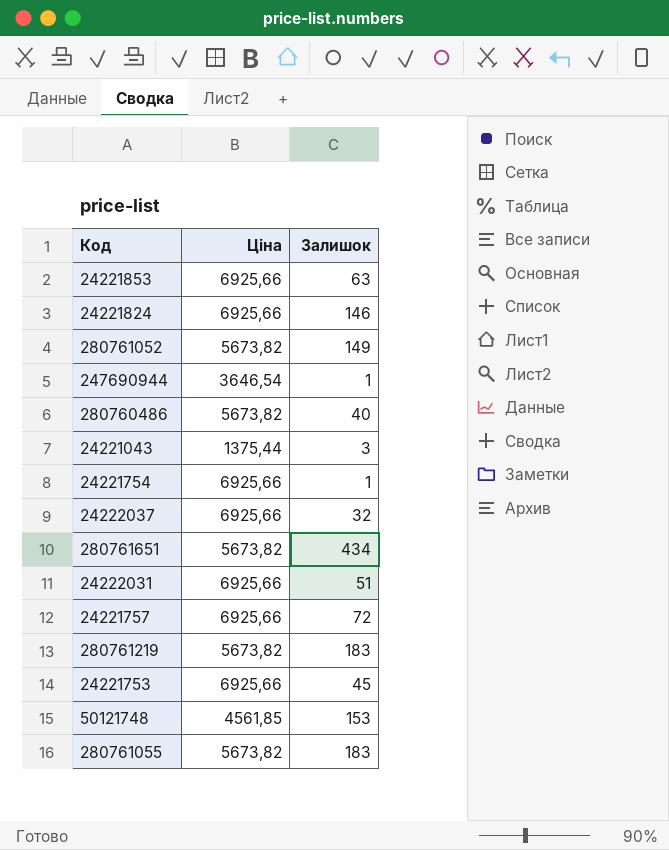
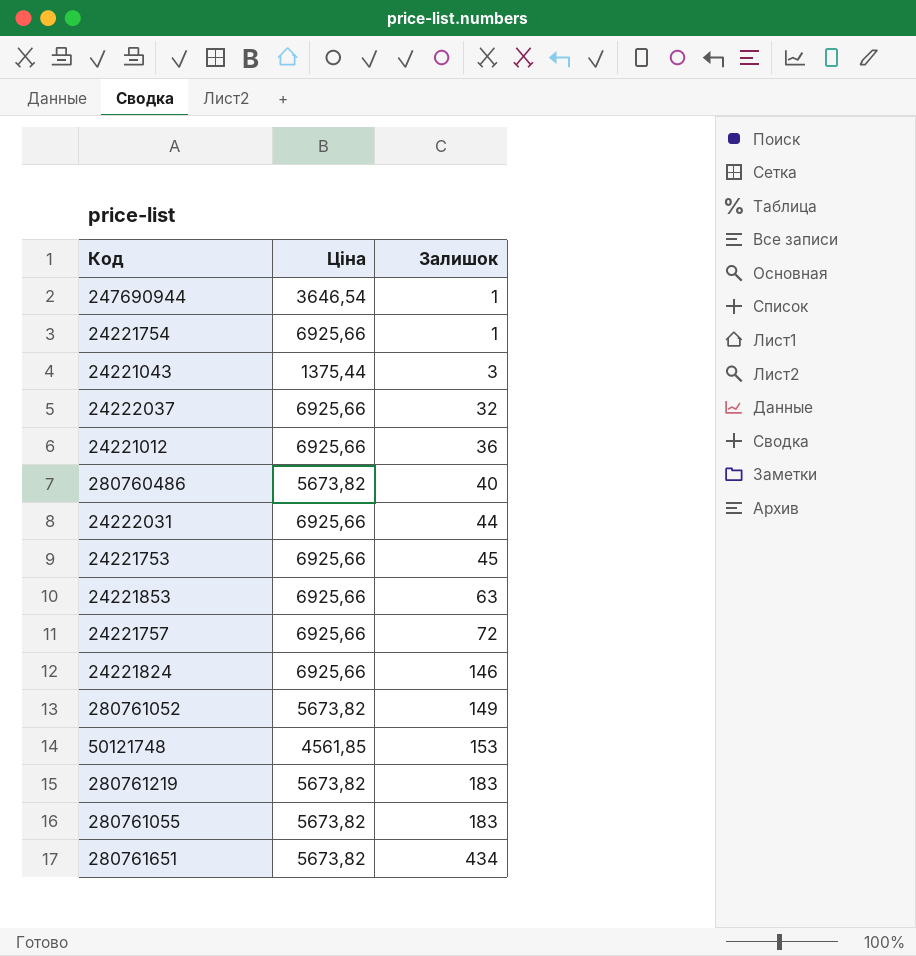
row order: none -> Залишок ascending
row 24221012: none -> 6925,66 | 36
24222031 | Залишок: 51 -> 44

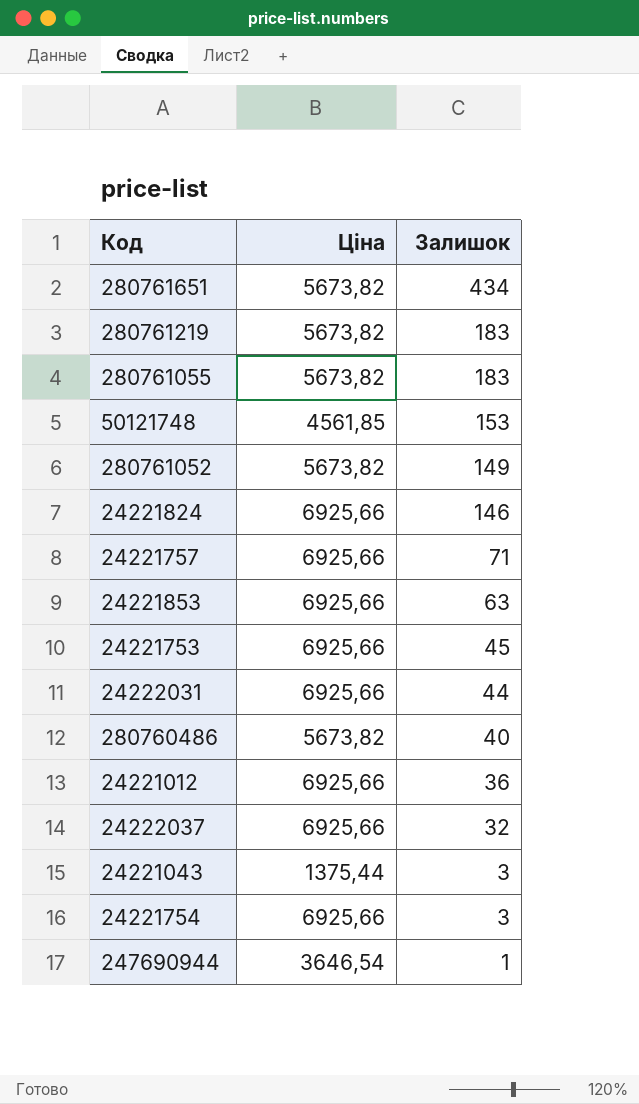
row order: Залишок ascending -> Залишок descending
24221757 | Залишок: 72 -> 71
24221754 | Залишок: 1 -> 3

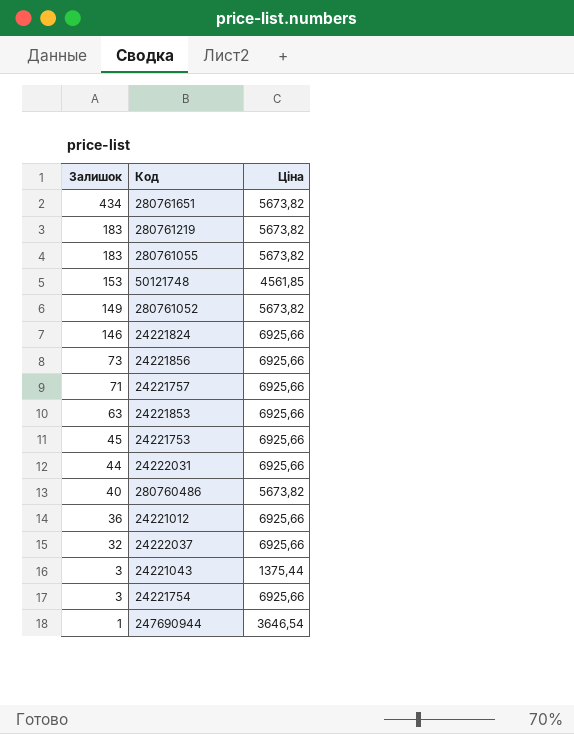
column Залишок | position: 3 -> 1
row 24221856: none -> 73 | 6925,66

